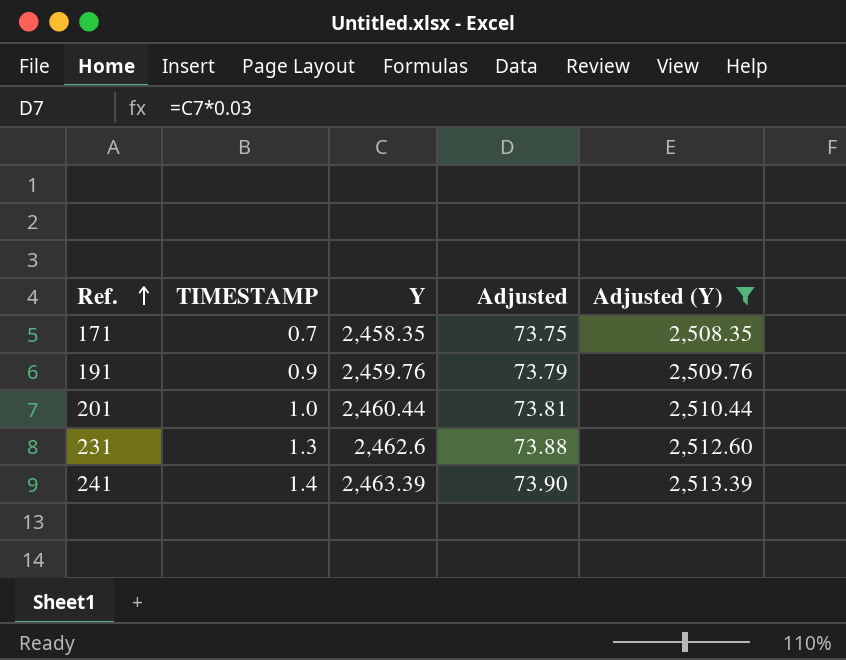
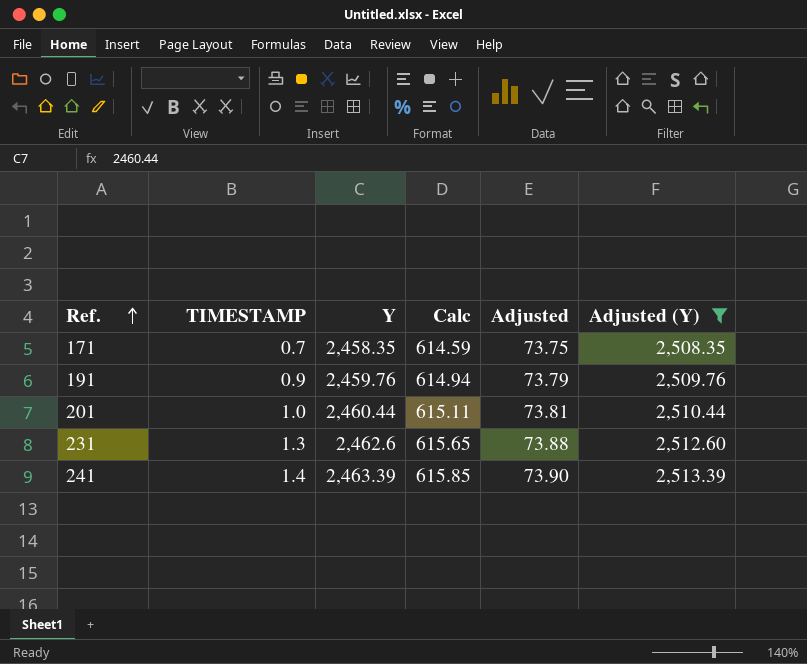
column Calc | formula: none -> [Y] * 0.25

